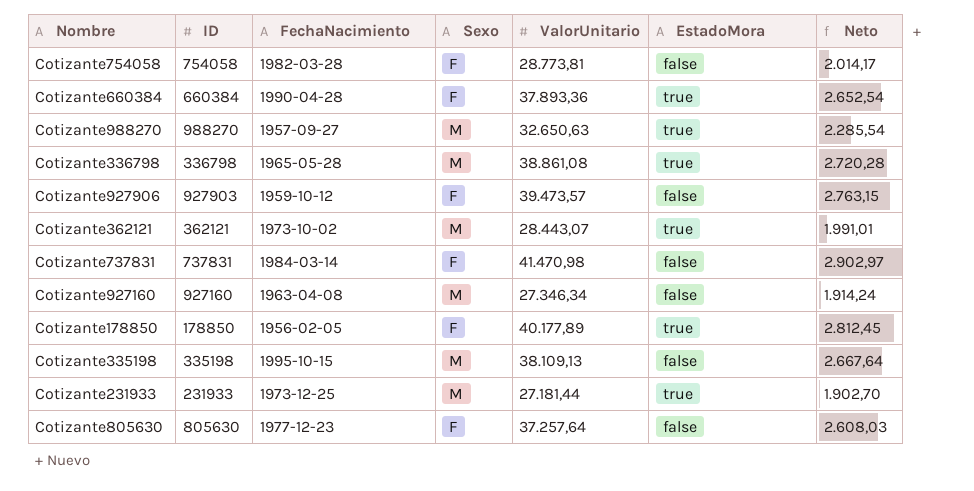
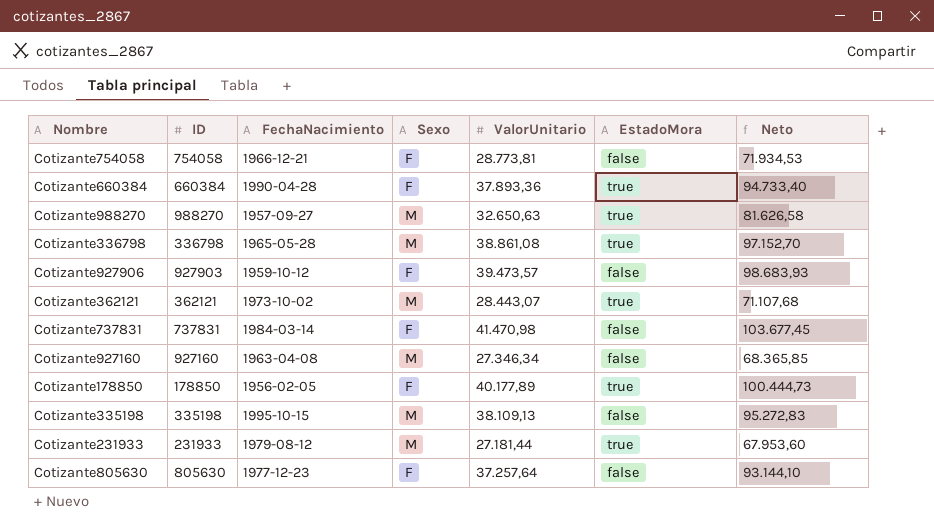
column Neto | formula: [ValorUnitario] * 0,07 -> [ValorUnitario] * 2,5
Cotizante754058 | FechaNacimiento: 1982-03-28 -> 1966-12-21
Cotizante231933 | FechaNacimiento: 1973-12-25 -> 1979-08-12

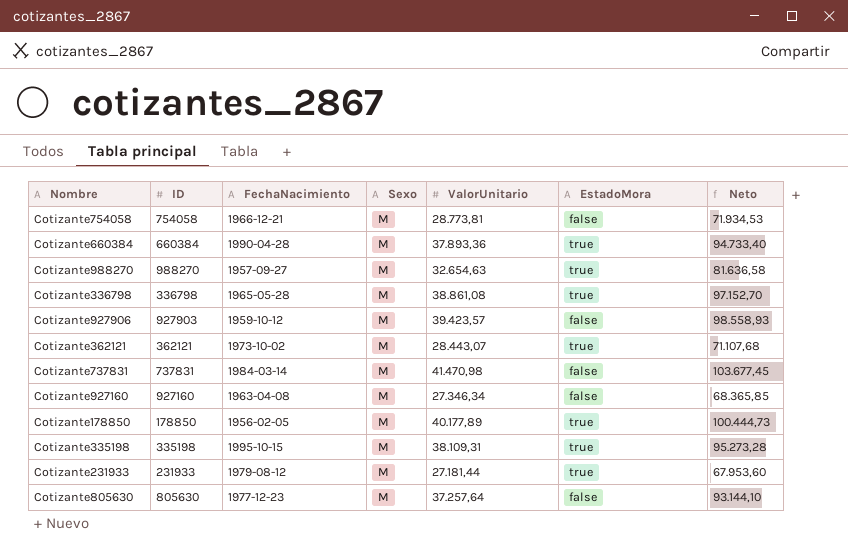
Cotizante754058 | Sexo: F -> M
Cotizante660384 | Sexo: F -> M
Cotizante988270 | ValorUnitario: 32.650,63 -> 32.654,63
Cotizante988270 | Neto: 81.626,58 -> 81.636,58
Cotizante927906 | Sexo: F -> M
Cotizante927906 | ValorUnitario: 39.473,57 -> 39.423,57
Cotizante927906 | Neto: 98.683,93 -> 98.558,93
Cotizante737831 | Sexo: F -> M
Cotizante178850 | Sexo: F -> M
Cotizante335198 | ValorUnitario: 38.109,13 -> 38.109,31
Cotizante335198 | EstadoMora: false -> true
Cotizante335198 | Neto: 95.272,83 -> 95.273,28
Cotizante805630 | Sexo: F -> M

